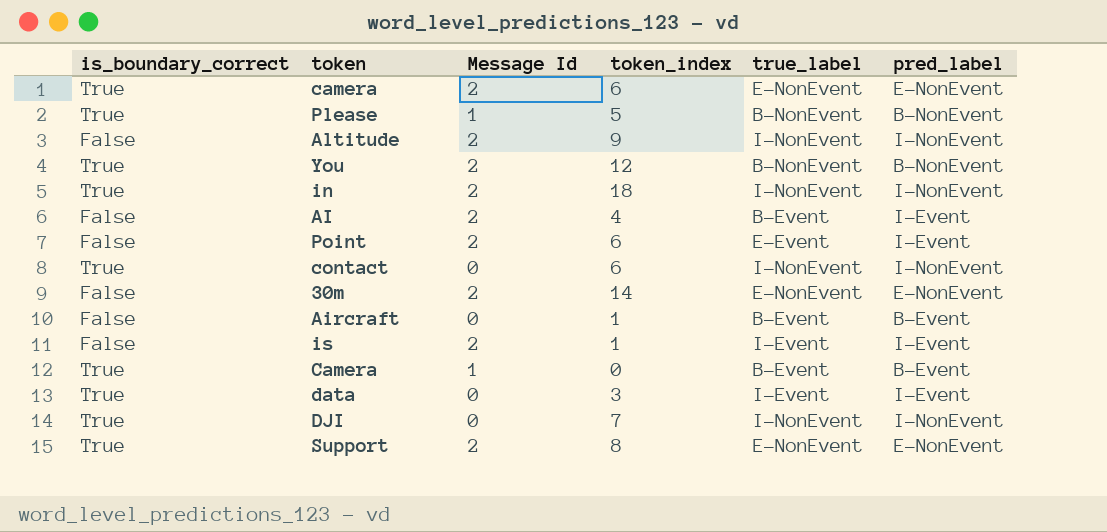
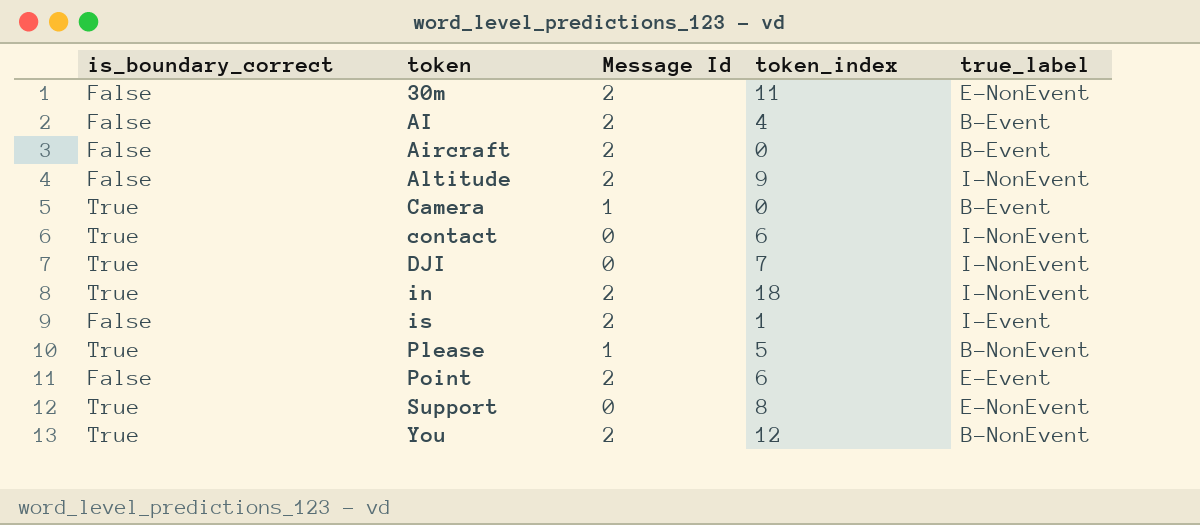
row order: none -> token ascending
column pred_label | position: 6 -> none
row camera: True | 2 | 6 | E-NonEvent | E-NonEvent -> none
row data: True | 0 | 3 | I-Event | I-Event -> none
30m | token_index: 14 -> 11
Aircraft | Message Id: 0 -> 2
Aircraft | token_index: 1 -> 0
Support | Message Id: 2 -> 0

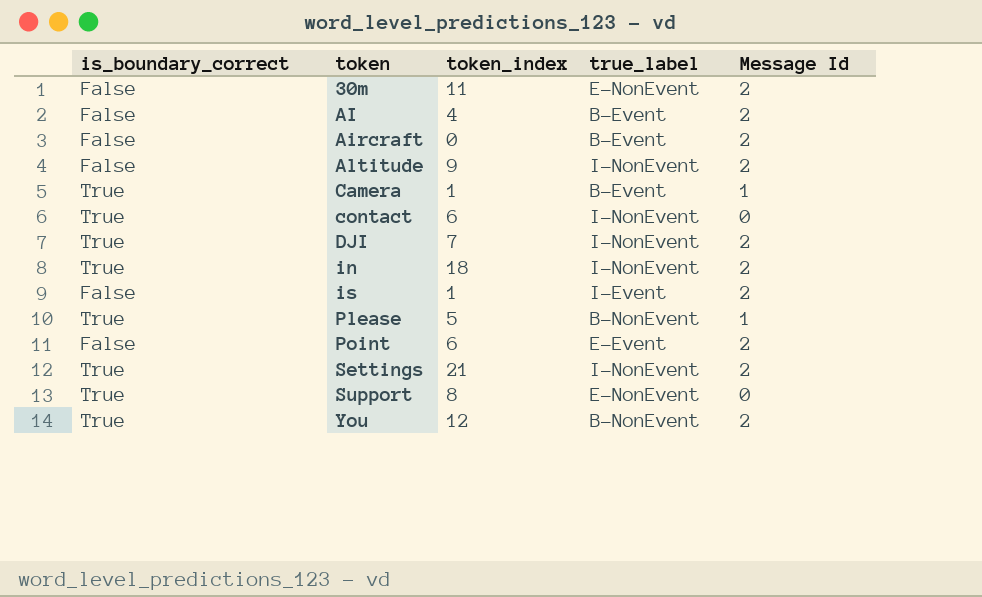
column Message Id | position: 3 -> 5
Camera | token_index: 0 -> 1
DJI | Message Id: 0 -> 2
row Settings: none -> True | 21 | I-NonEvent | 2

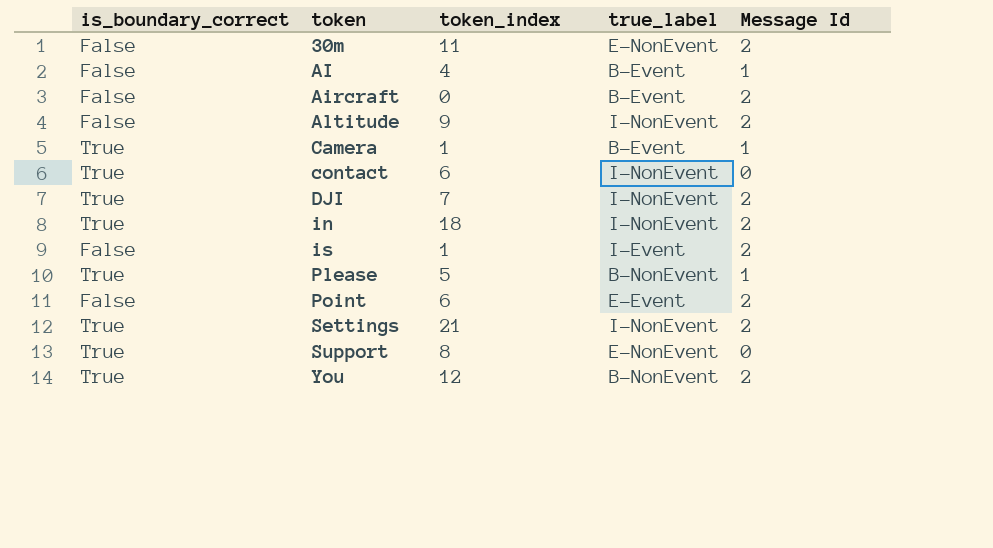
AI | Message Id: 2 -> 1

